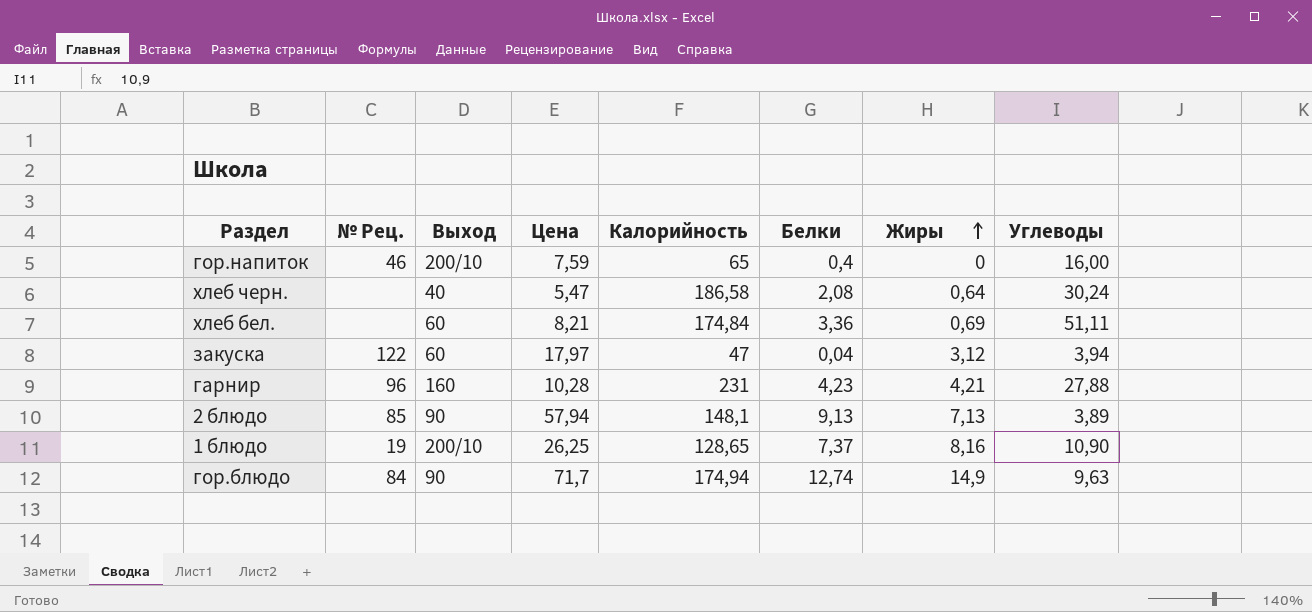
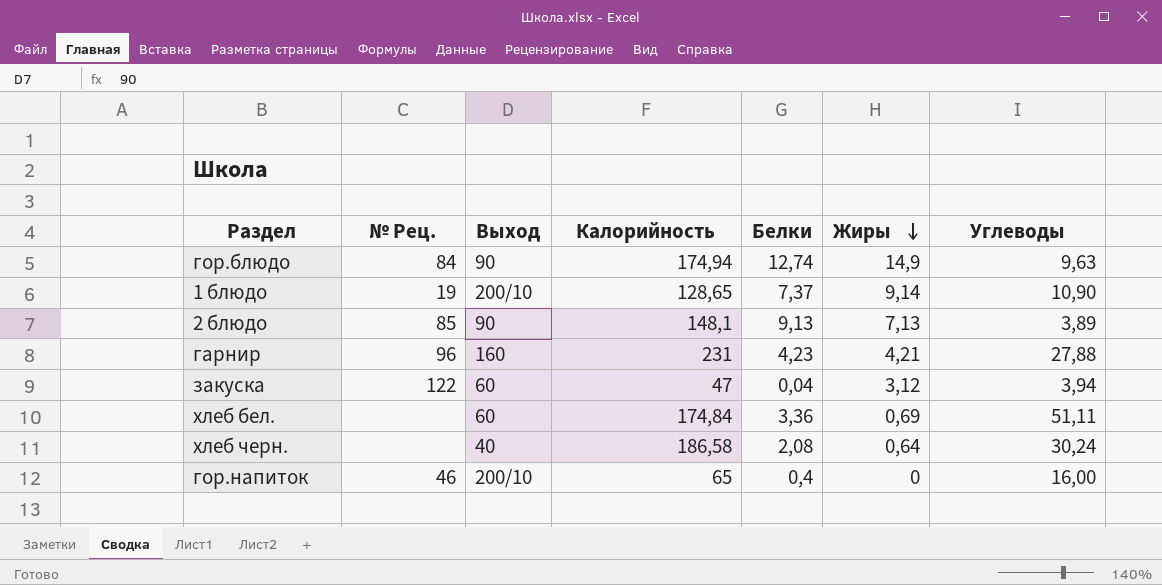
row order: Жиры ascending -> Жиры descending
column Цена | position: 4 -> none
1 блюдо | Жиры: 8,16 -> 9,14

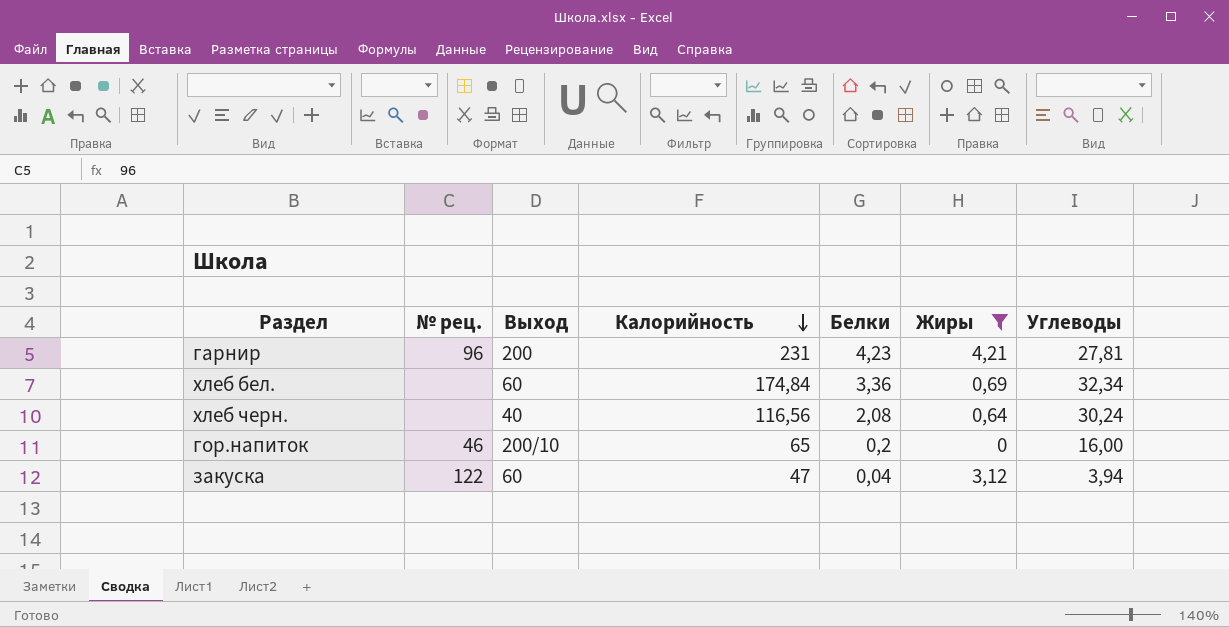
filter: none -> Жиры <= 4,21
row order: Жиры descending -> Калорийность descending
column name: № Рец. -> № рец.
гарнир | Выход: 160 -> 200
гарнир | Углеводы: 27,88 -> 27,81
хлеб бел. | Углеводы: 51,11 -> 32,34
хлеб черн. | Калорийность: 186,58 -> 116,56
гор.напиток | Белки: 0,4 -> 0,2

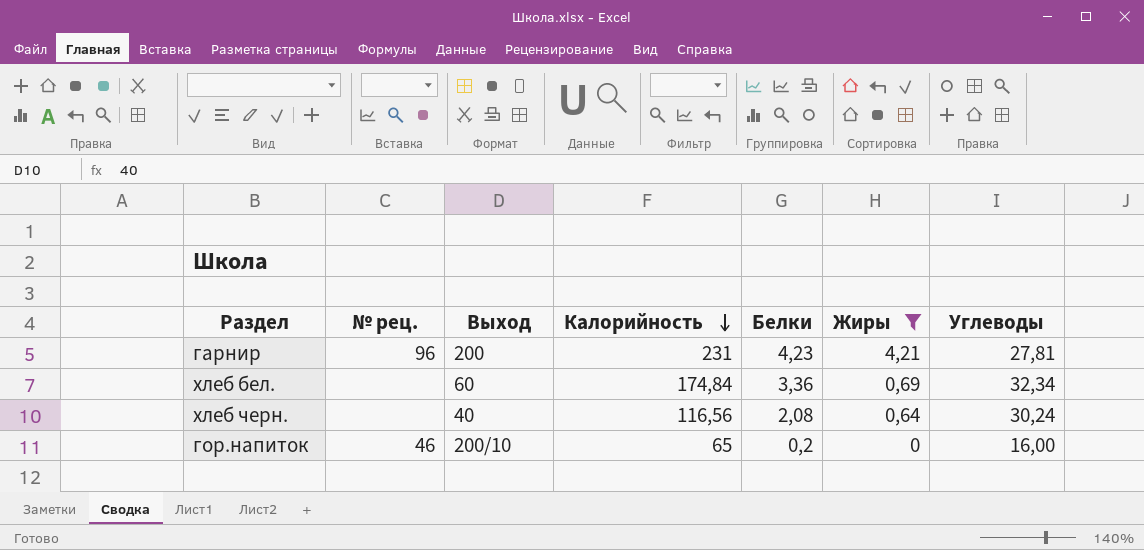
row закуска: 122 | 60 | 47 | 0,04 | 3,12 | 3,94 -> none

